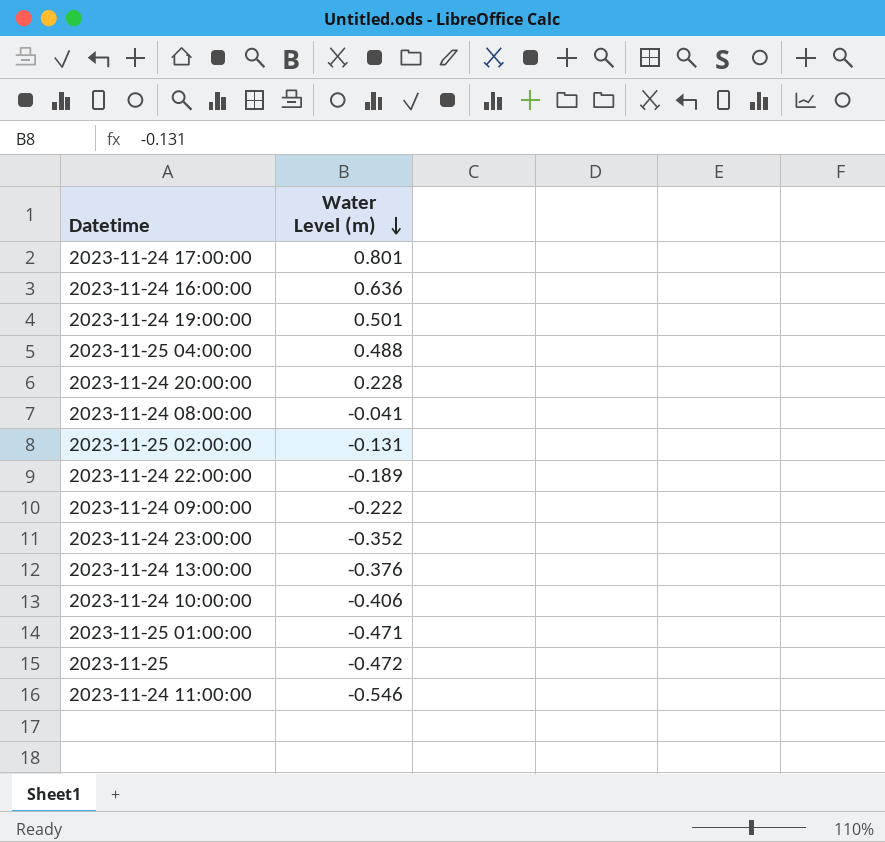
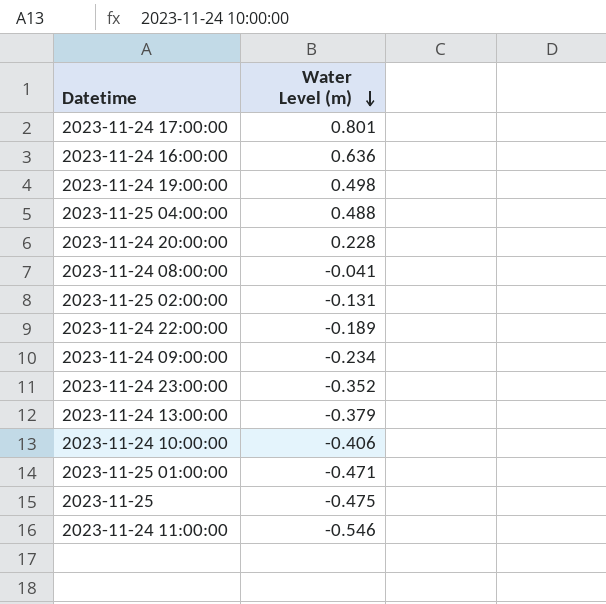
2023-11-24 19:00:00 | Water Level (m): 0.501 -> 0.498
2023-11-24 09:00:00 | Water Level (m): -0.222 -> -0.234
2023-11-24 13:00:00 | Water Level (m): -0.376 -> -0.379
2023-11-25 | Water Level (m): -0.472 -> -0.475

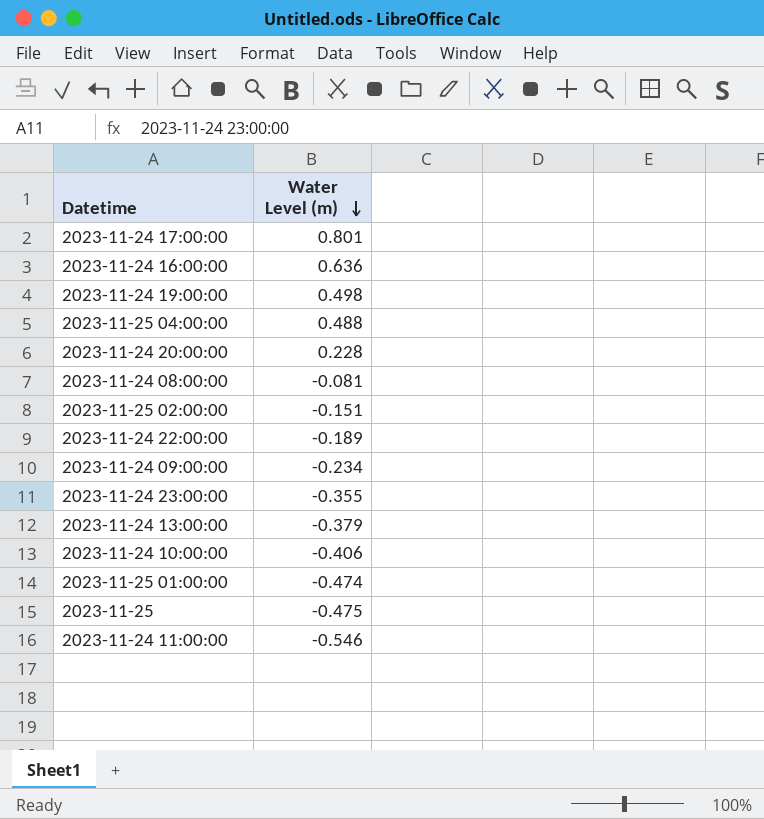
2023-11-24 08:00:00 | Water Level (m): -0.041 -> -0.081
2023-11-25 02:00:00 | Water Level (m): -0.131 -> -0.151
2023-11-24 23:00:00 | Water Level (m): -0.352 -> -0.355
2023-11-25 01:00:00 | Water Level (m): -0.471 -> -0.474

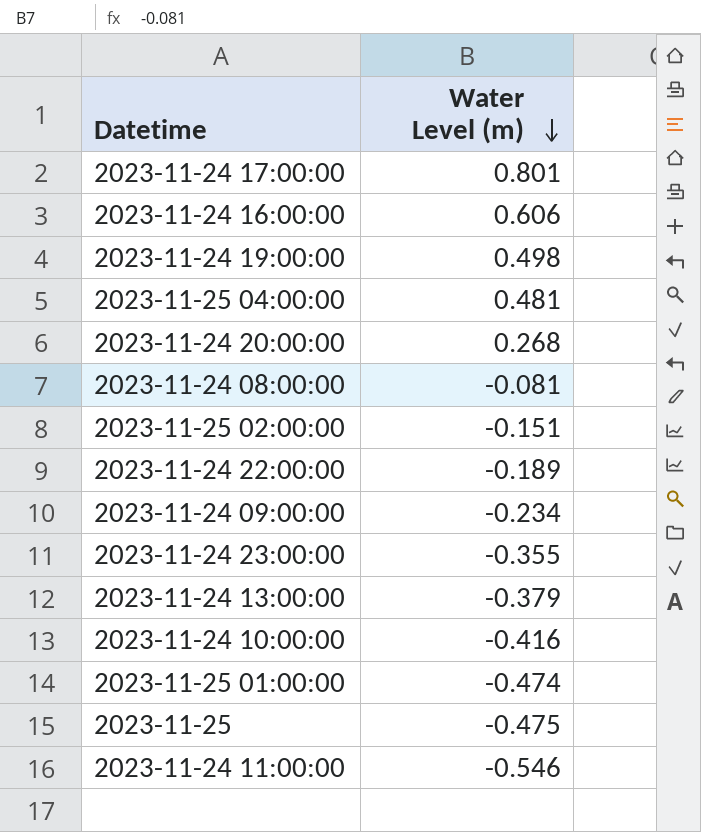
2023-11-24 16:00:00 | Water Level (m): 0.636 -> 0.606
2023-11-25 04:00:00 | Water Level (m): 0.488 -> 0.481
2023-11-24 20:00:00 | Water Level (m): 0.228 -> 0.268
2023-11-24 10:00:00 | Water Level (m): -0.406 -> -0.416

